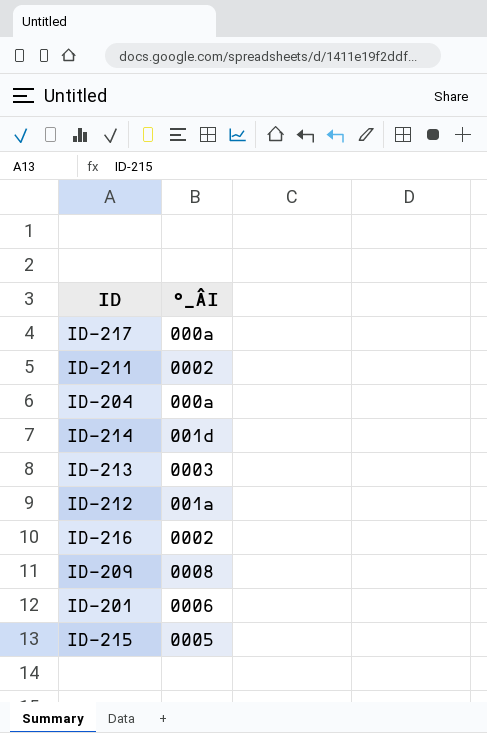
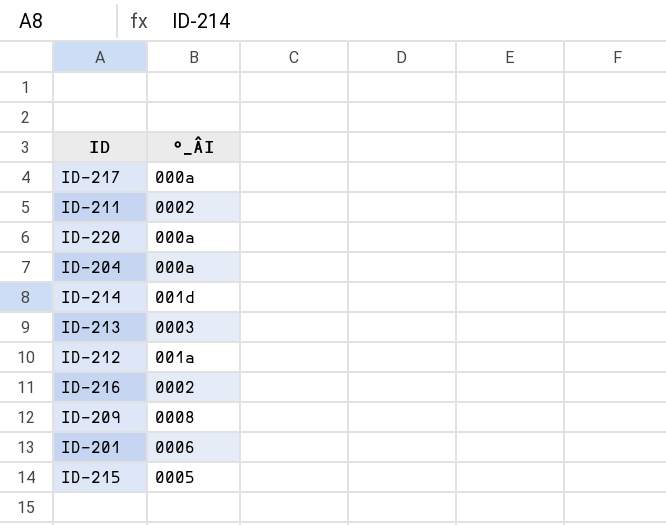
row ID-220: none -> 000a

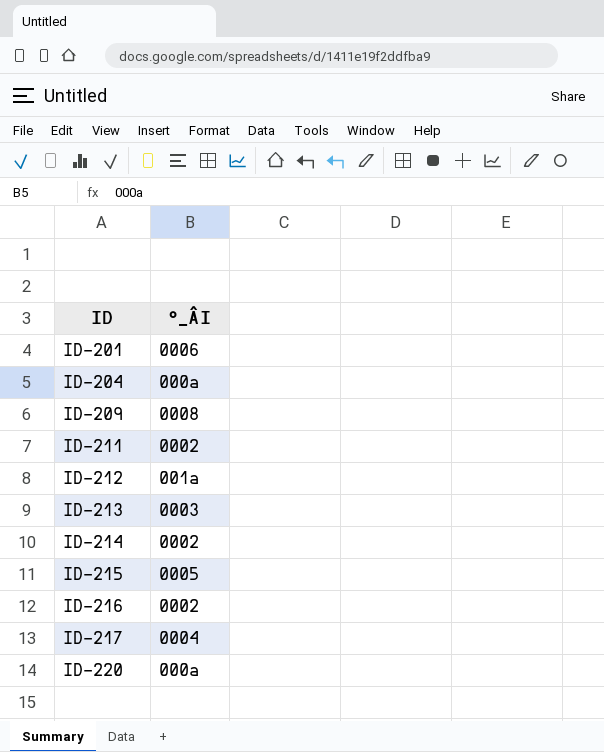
row order: none -> ID ascending
ID-214 | °_ÂI: 001d -> 0002
ID-217 | °_ÂI: 000a -> 0004

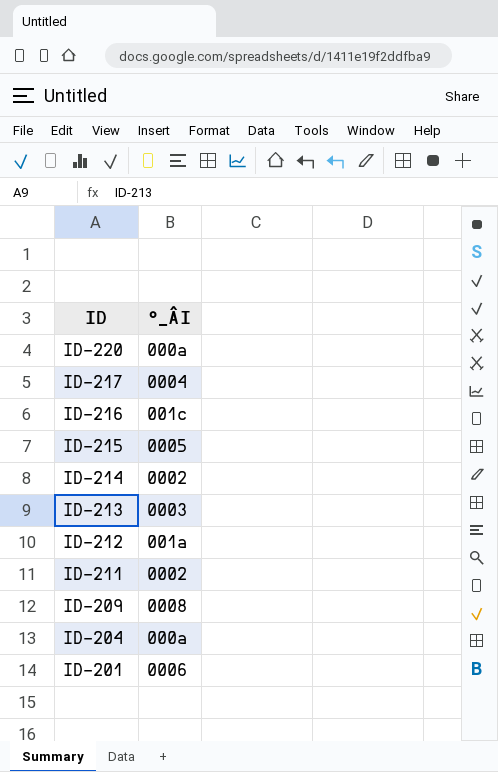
row order: ID ascending -> ID descending
ID-216 | °_ÂI: 0002 -> 001c

